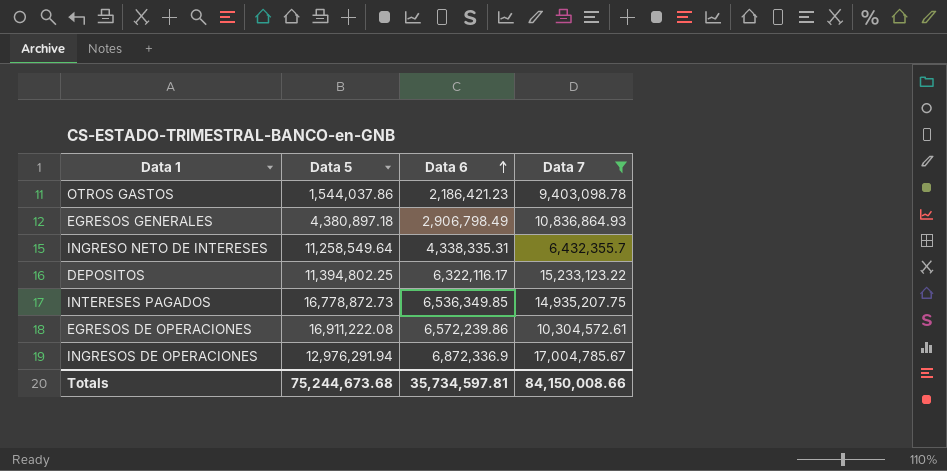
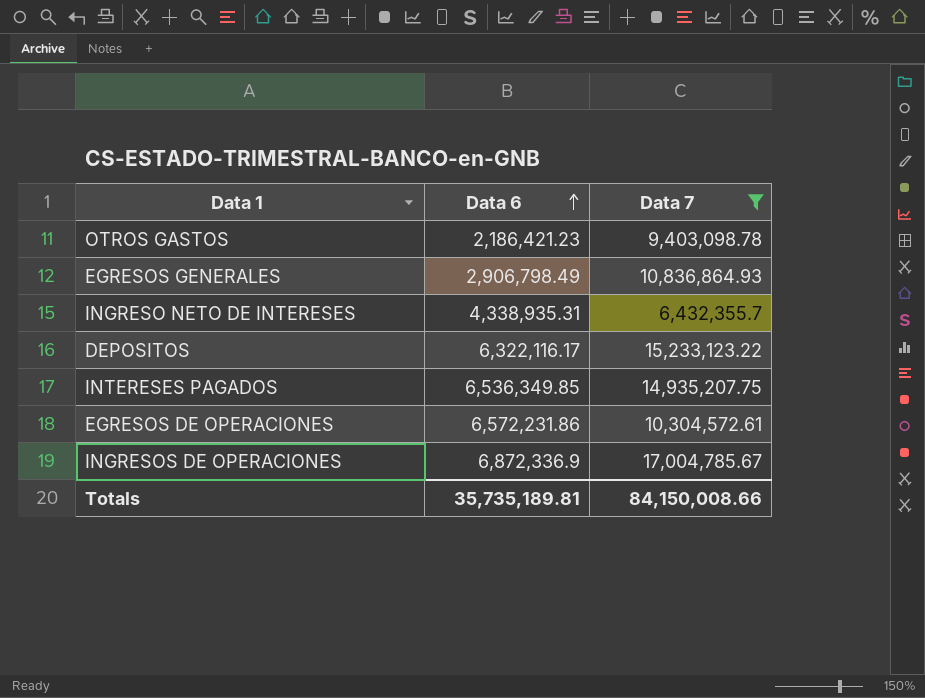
column Data 5 | position: 2 -> none
INGRESO NETO DE INTERESES | Data 6: 4,338,335.31 -> 4,338,935.31
EGRESOS DE OPERACIONES | Data 6: 6,572,239.86 -> 6,572,231.86
Totals | Data 6: 35,734,597.81 -> 35,735,189.81

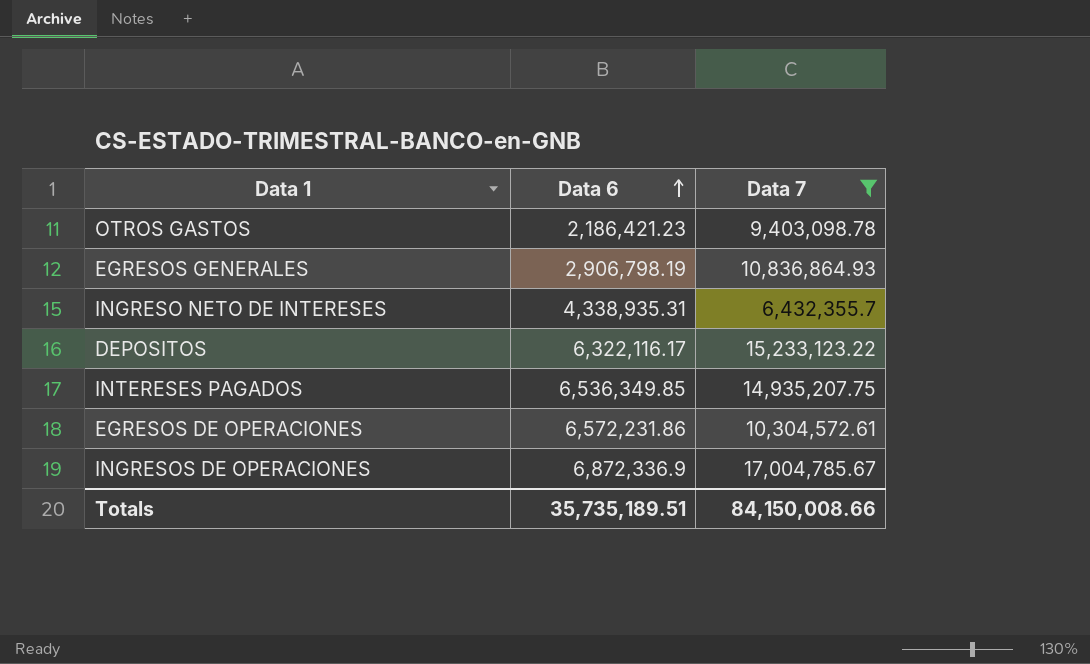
EGRESOS GENERALES | Data 6: 2,906,798.49 -> 2,906,798.19
Totals | Data 6: 35,735,189.81 -> 35,735,189.51

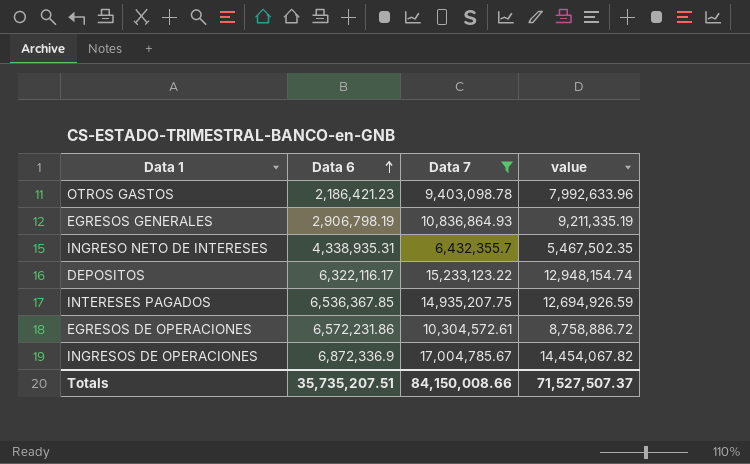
column value | formula: none -> [Data 7] * 0.85
INTERESES PAGADOS | Data 6: 6,536,349.85 -> 6,536,367.85
Totals | Data 6: 35,735,189.51 -> 35,735,207.51

